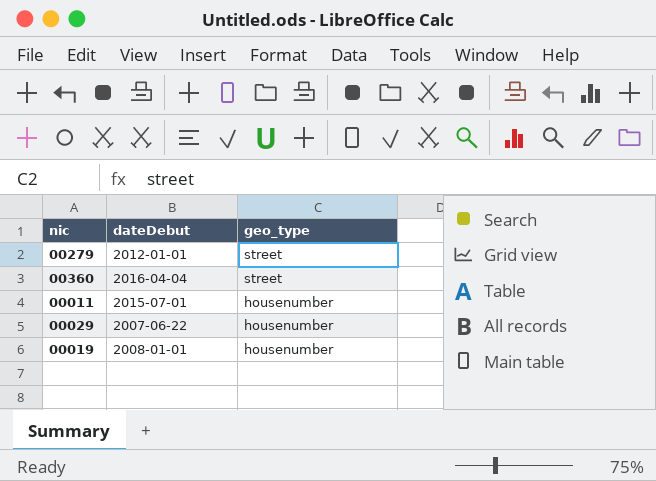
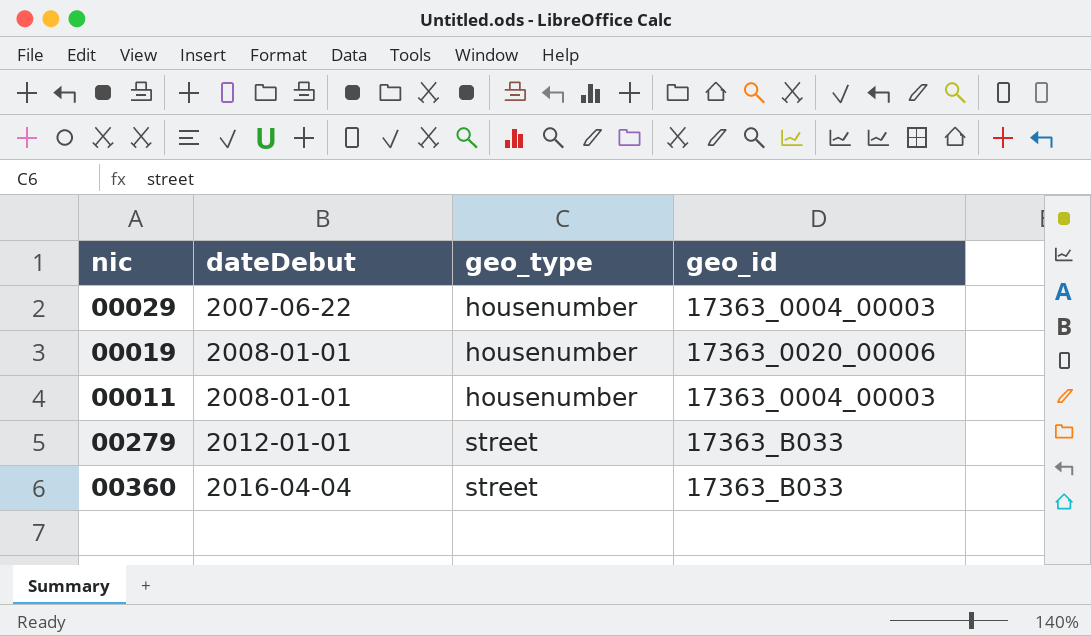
row order: geo_type descending -> dateDebut ascending
column geo_id | position: none -> 4
00011 | dateDebut: 2015-07-01 -> 2008-01-01

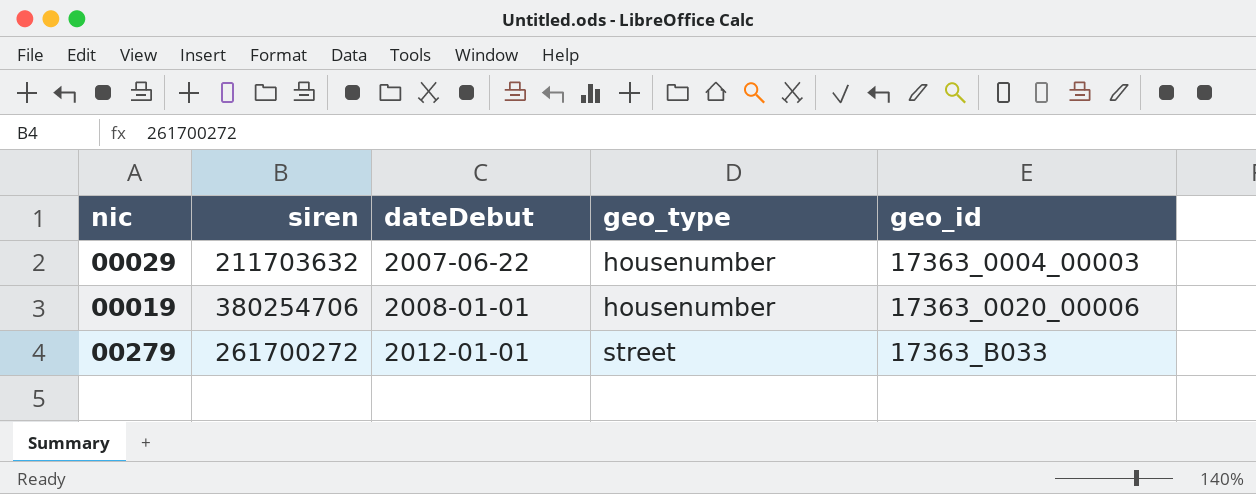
column siren | position: none -> 2
row 00011: 2008-01-01 | housenumber | 17363_0004_00003 -> none
row 00360: 2016-04-04 | street | 17363_B033 -> none

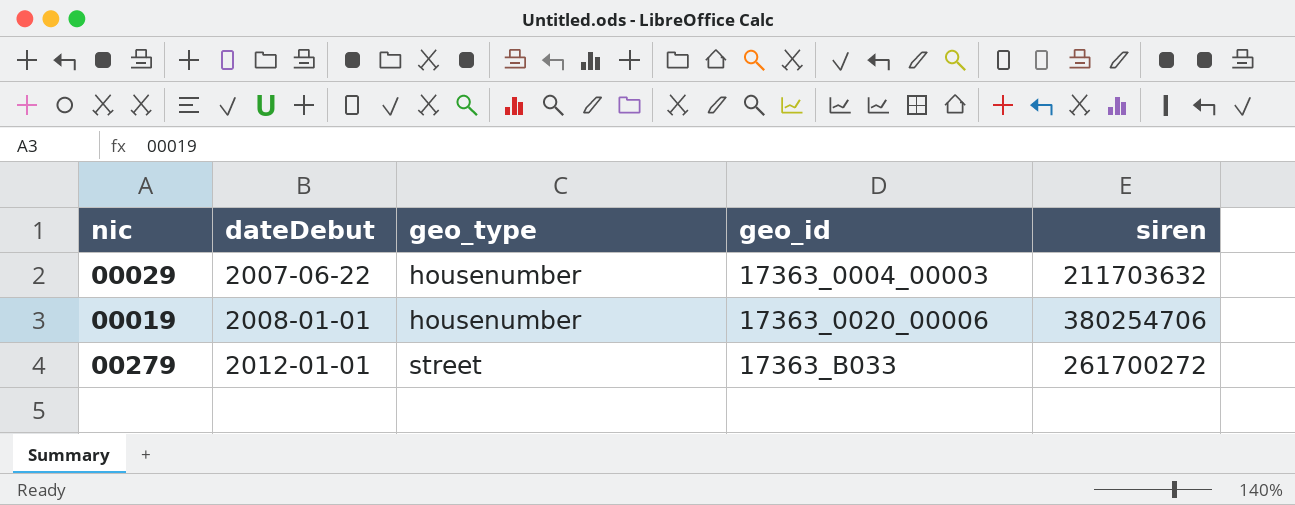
column siren | position: 2 -> 5

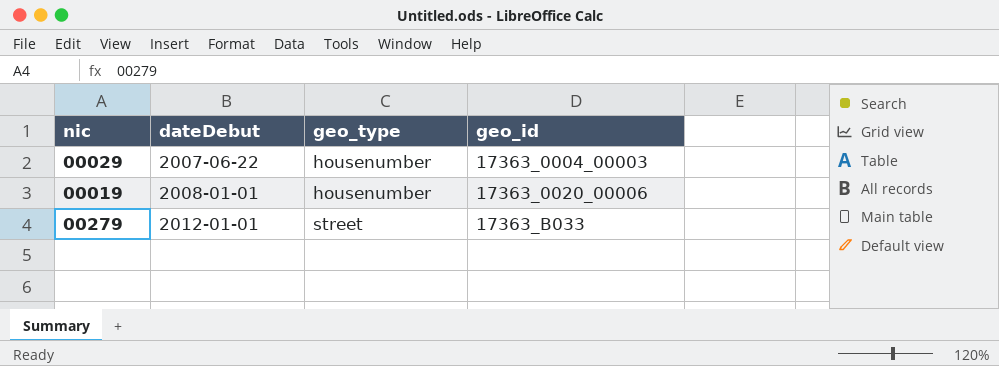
column siren | position: 5 -> none

